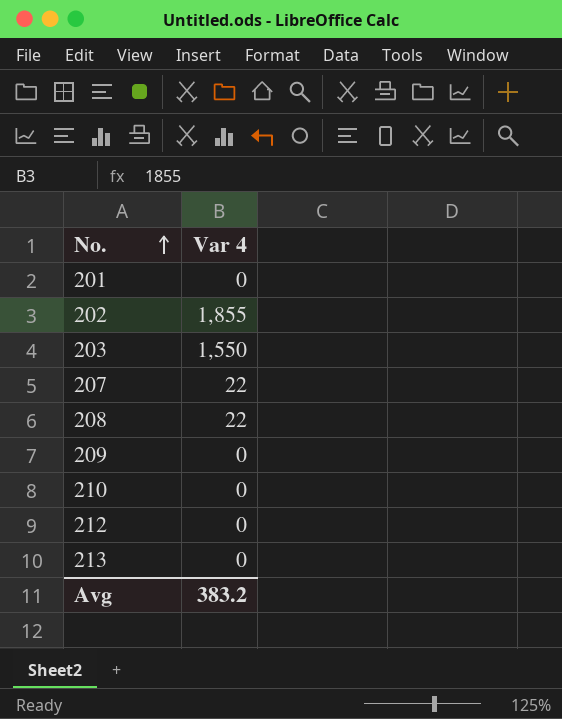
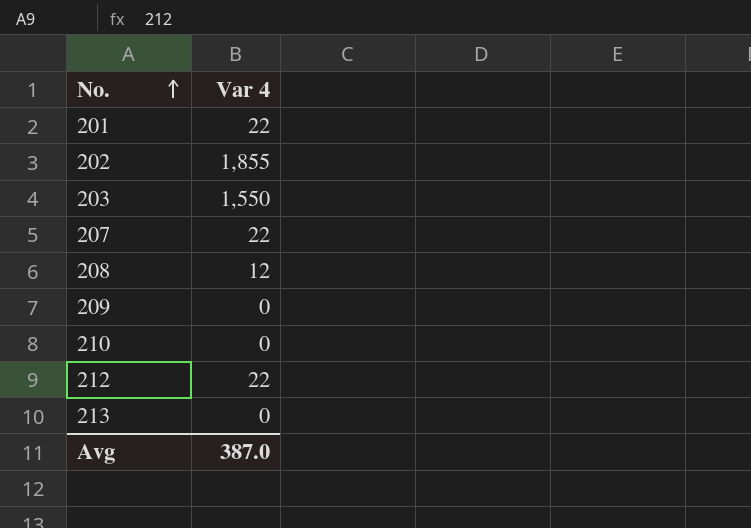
201 | Var 4: 0 -> 22
208 | Var 4: 22 -> 12
212 | Var 4: 0 -> 22
Avg | Var 4: 383.2 -> 387.0

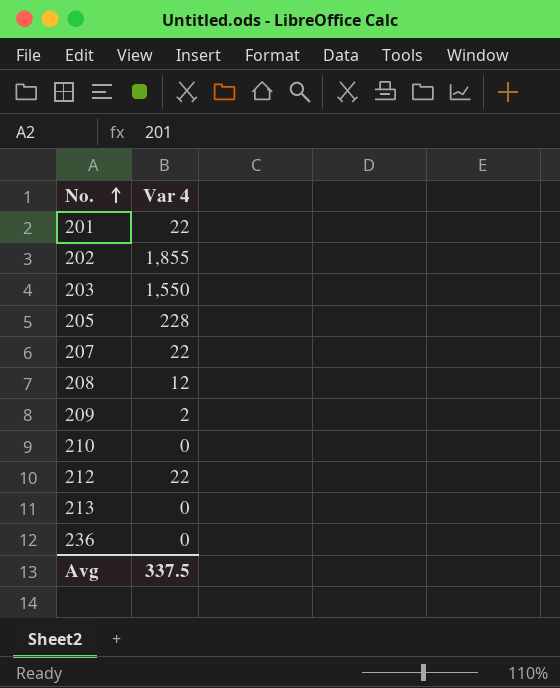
row 205: none -> 228
209 | Var 4: 0 -> 2
row 236: none -> 0
Avg | Var 4: 387.0 -> 337.5

